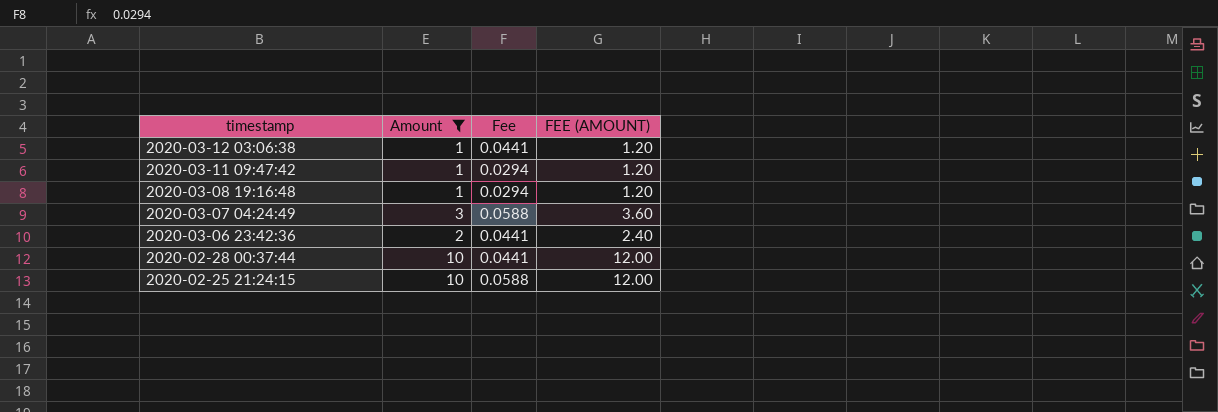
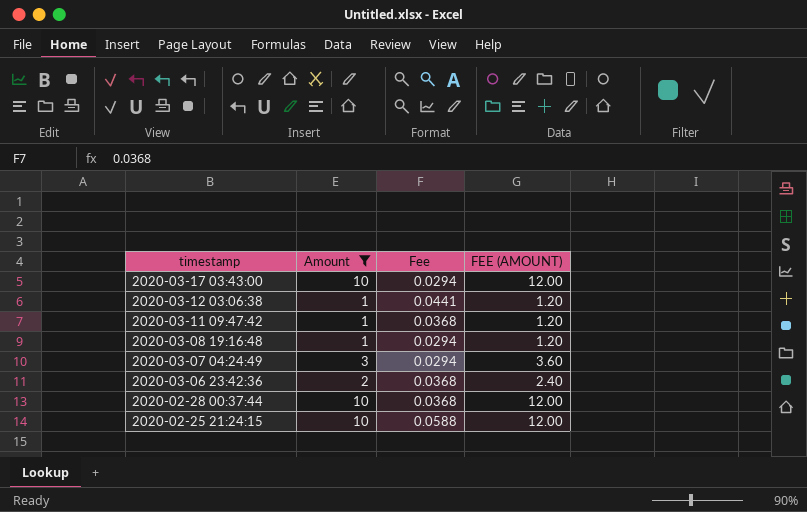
row 2020-03-17 03:43:00: none -> 10 | 0.0294 | 12.00
2020-03-11 09:47:42 | Fee: 0.0294 -> 0.0368
2020-03-07 04:24:49 | Fee: 0.0588 -> 0.0294
2020-03-06 23:42:36 | Fee: 0.0441 -> 0.0368
2020-02-28 00:37:44 | Fee: 0.0441 -> 0.0368

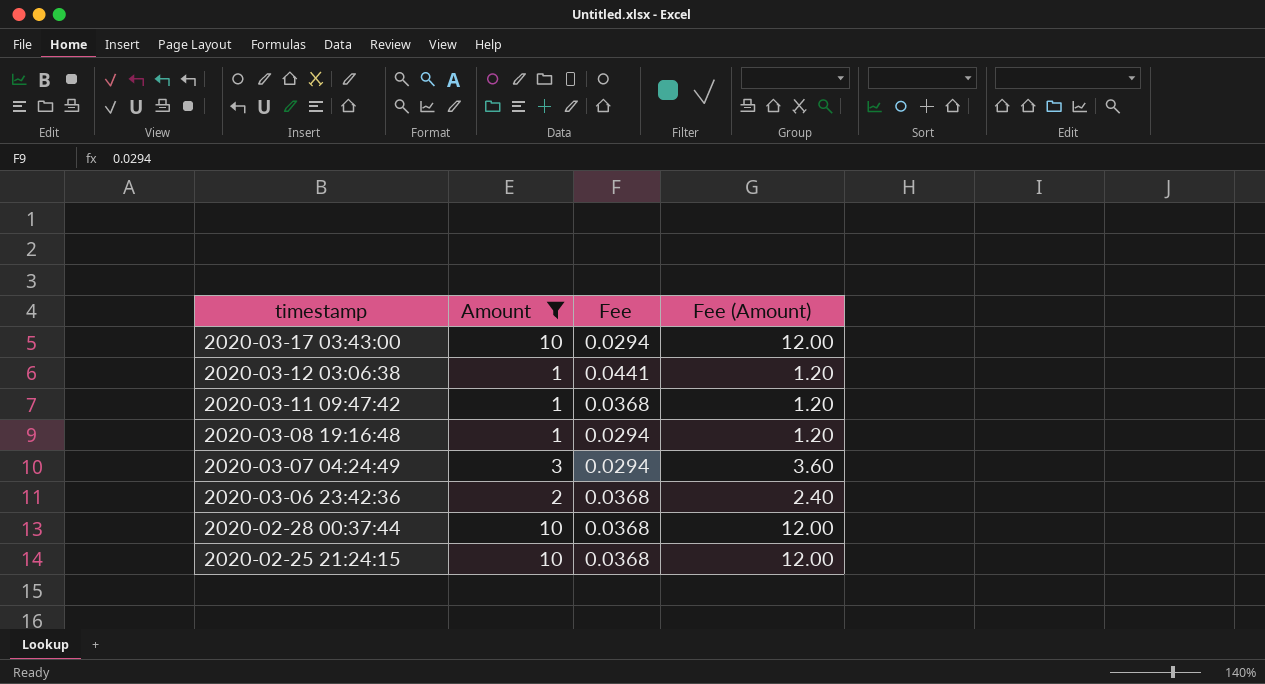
column name: FEE (AMOUNT) -> Fee (Amount)
2020-02-25 21:24:15 | Fee: 0.0588 -> 0.0368

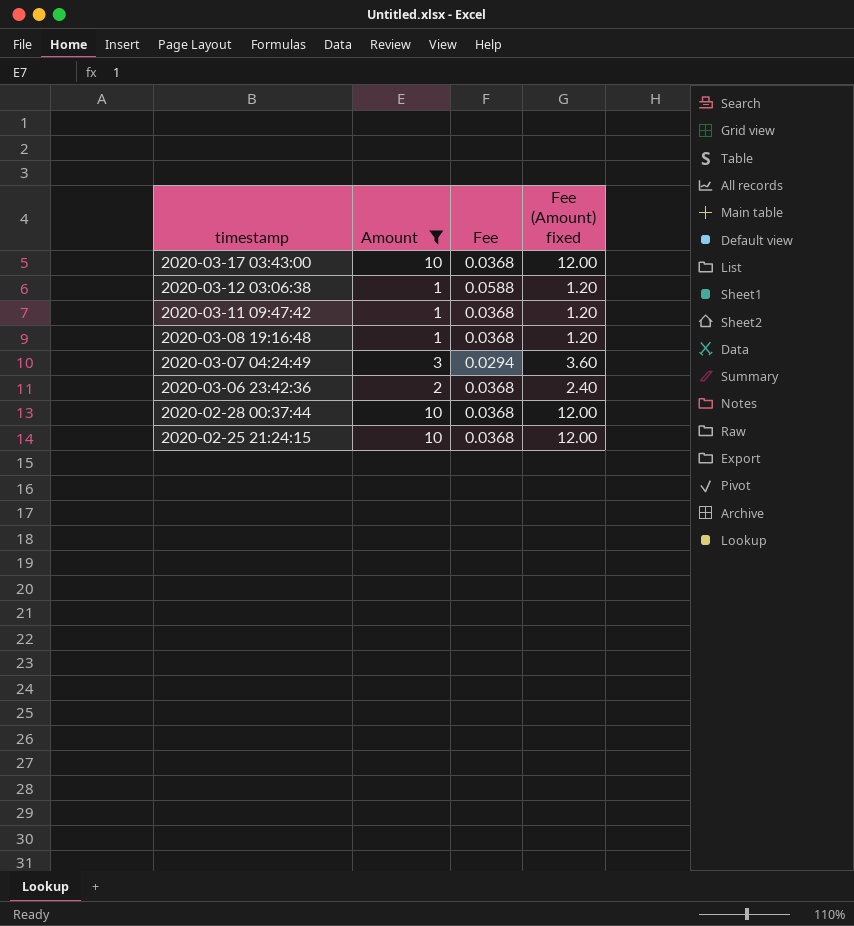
column name: Fee (Amount) -> Fee (Amount) fixed
2020-03-17 03:43:00 | Fee: 0.0294 -> 0.0368
2020-03-12 03:06:38 | Fee: 0.0441 -> 0.0588
2020-03-08 19:16:48 | Fee: 0.0294 -> 0.0368

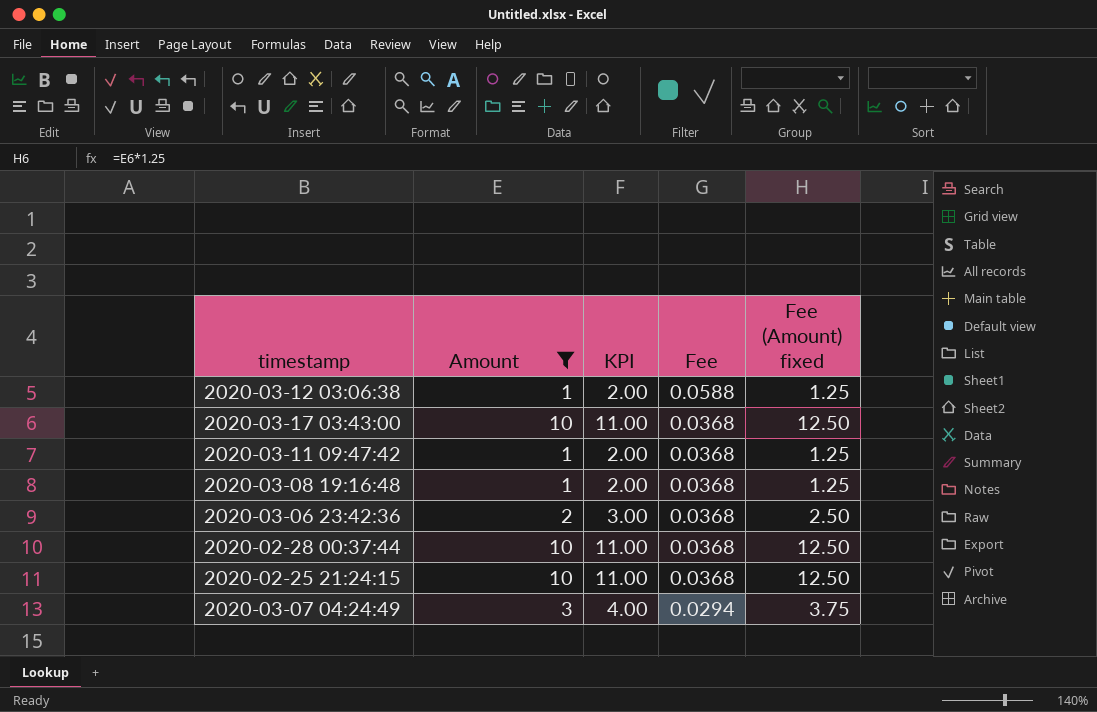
row order: timestamp descending -> Fee descending
column KPI | formula: none -> [Amount] + 1
column Fee (Amount) fixed | formula: [Amount] * 1.2 -> [Amount] * 1.25

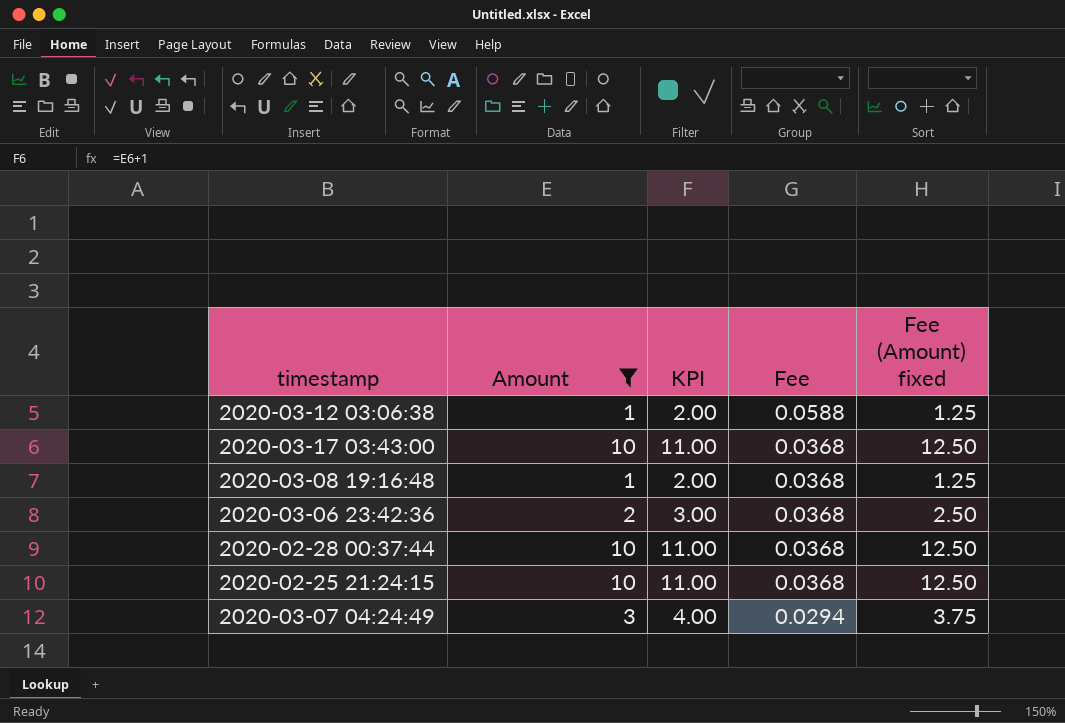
row 2020-03-11 09:47:42: 1 | 2.00 | 0.0368 | 1.25 -> none

